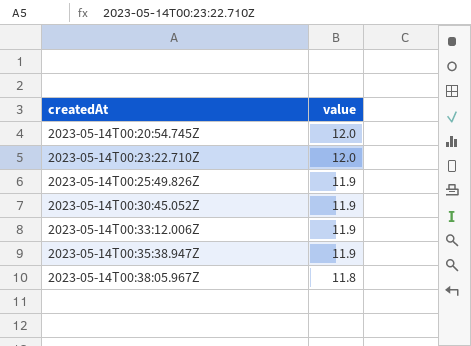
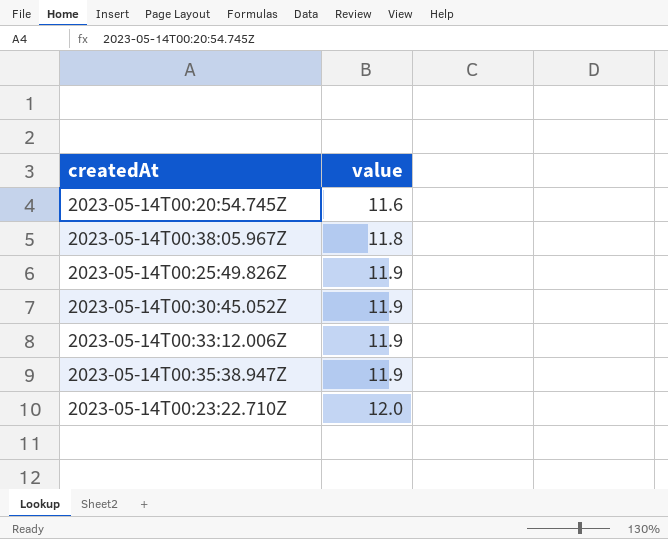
row order: createdAt ascending -> value ascending
2023-05-14T00:20:54.745Z | value: 12.0 -> 11.6

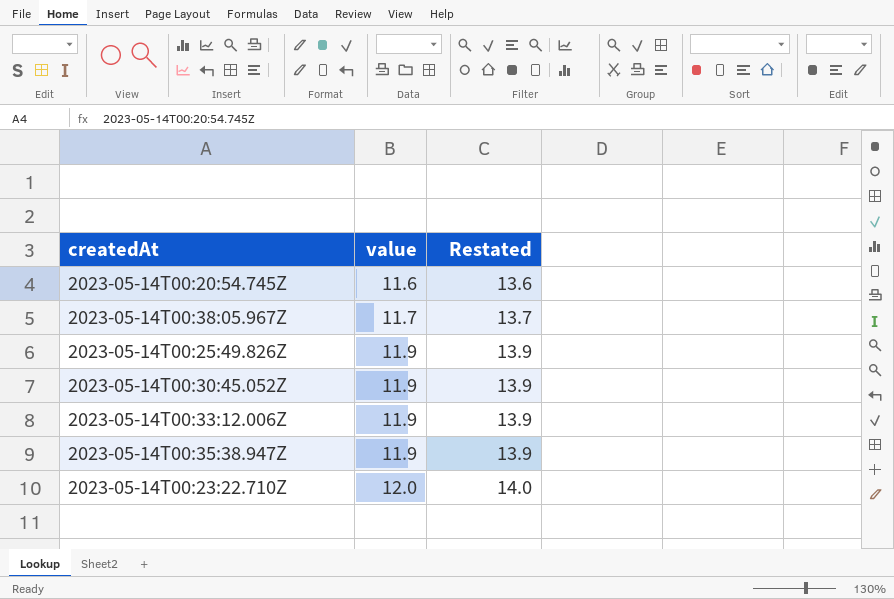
column Restated | formula: none -> [value] + 2
2023-05-14T00:38:05.967Z | value: 11.8 -> 11.7

